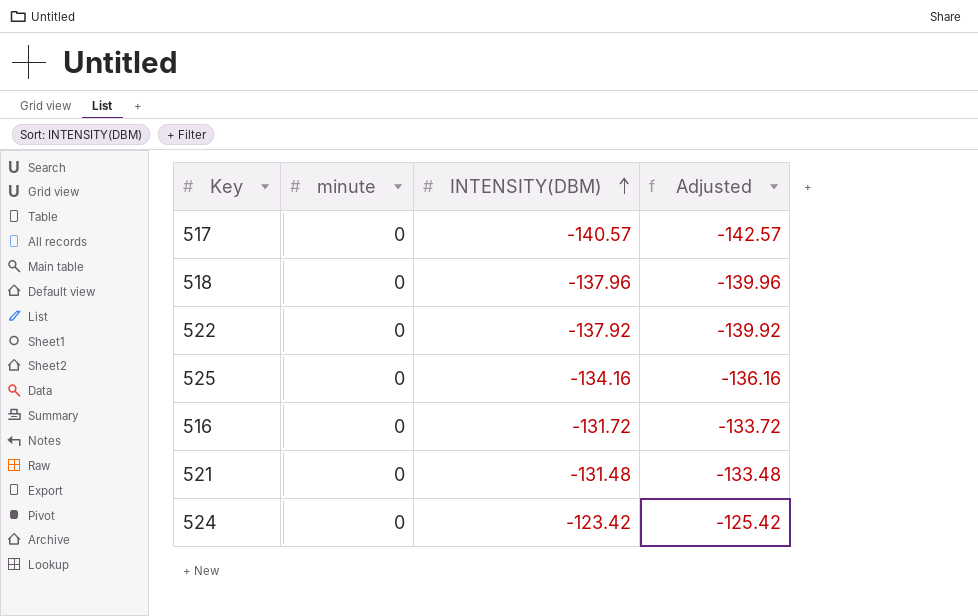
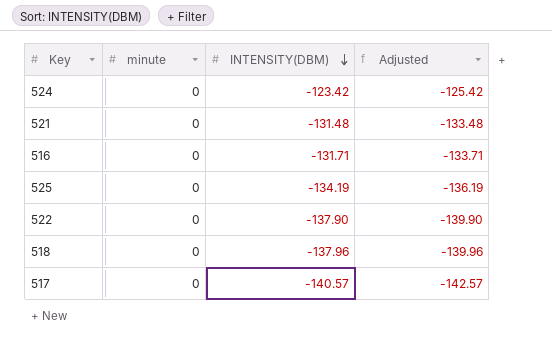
row order: INTENSITY(DBM) ascending -> INTENSITY(DBM) descending
516 | INTENSITY(DBM): -131.72 -> -131.71
516 | Adjusted: -133.72 -> -133.71
525 | INTENSITY(DBM): -134.16 -> -134.19
525 | Adjusted: -136.16 -> -136.19
522 | INTENSITY(DBM): -137.92 -> -137.90
522 | Adjusted: -139.92 -> -139.90

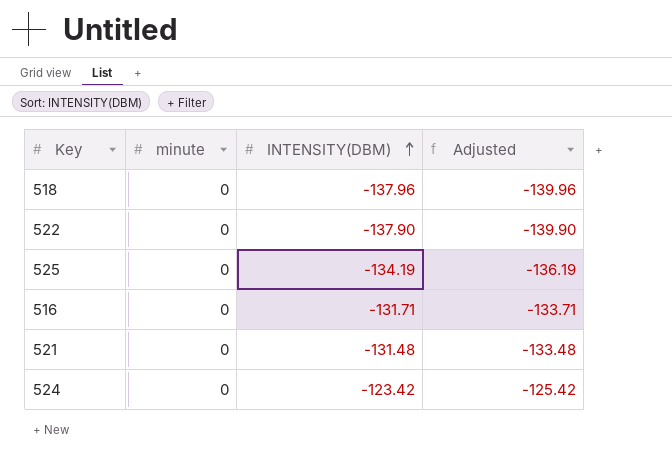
row order: INTENSITY(DBM) descending -> INTENSITY(DBM) ascending
row 517: 0 | -140.57 | -142.57 -> none

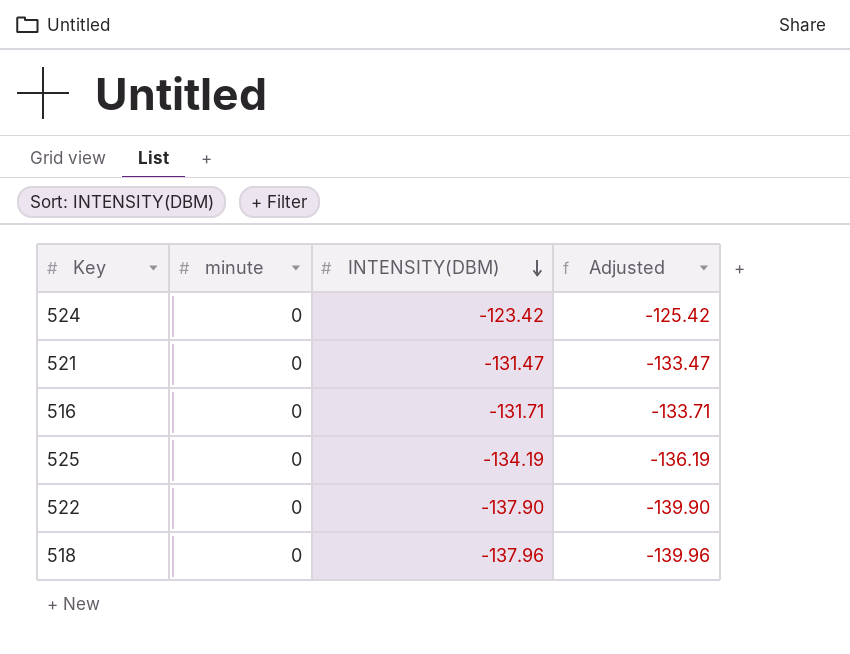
row order: INTENSITY(DBM) ascending -> INTENSITY(DBM) descending
521 | INTENSITY(DBM): -131.48 -> -131.47
521 | Adjusted: -133.48 -> -133.47

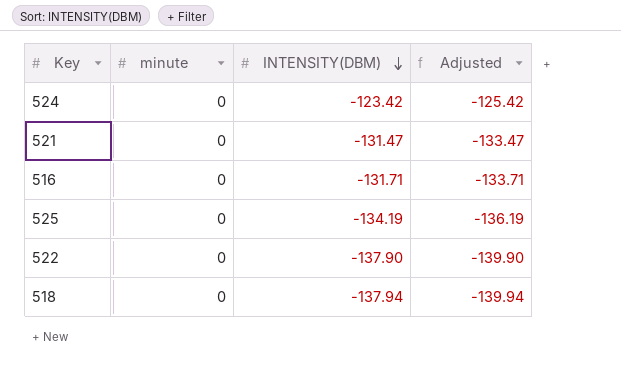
518 | INTENSITY(DBM): -137.96 -> -137.94
518 | Adjusted: -139.96 -> -139.94

